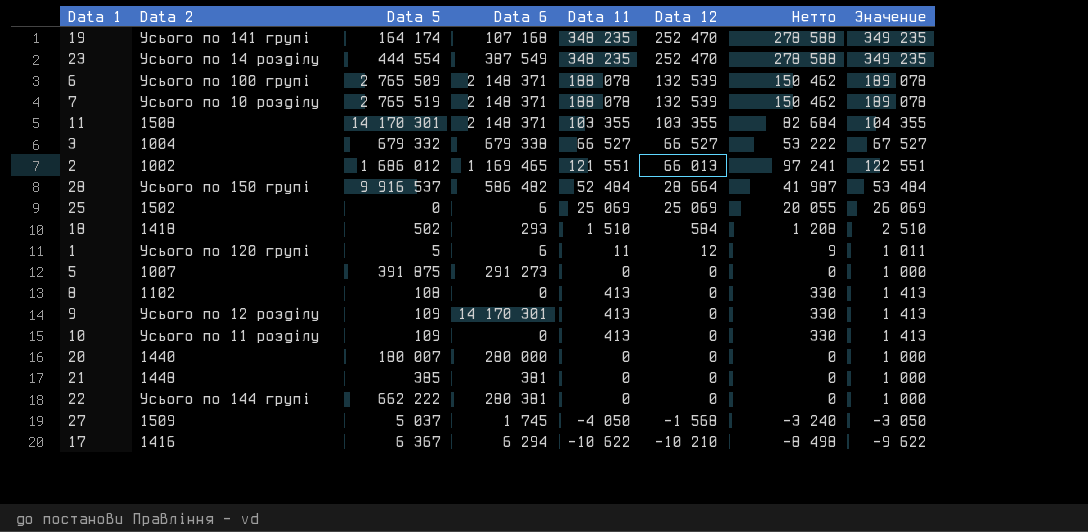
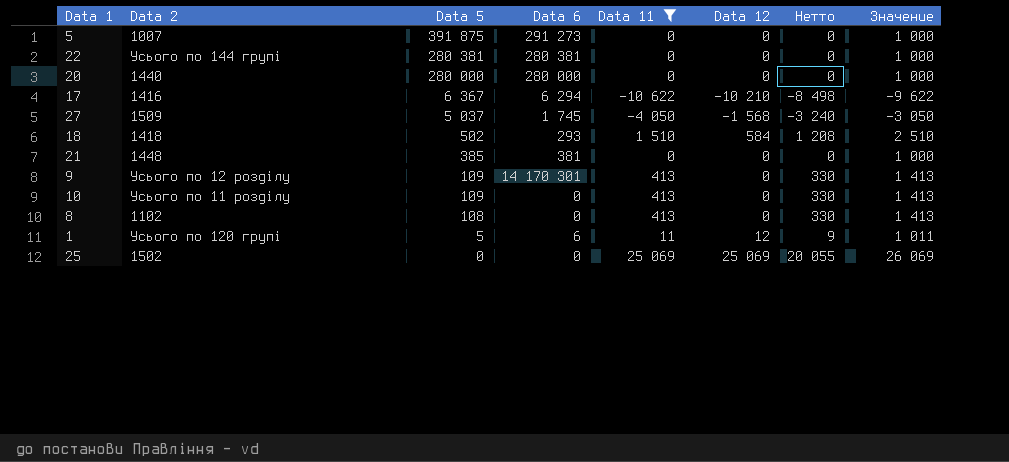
filter: none -> Data 11 <= 25 069
row order: Data 12 descending -> Data 5 descending
22 | Data 5: 662 222 -> 280 381
20 | Data 5: 180 007 -> 280 000
25 | Data 6: 6 -> 0

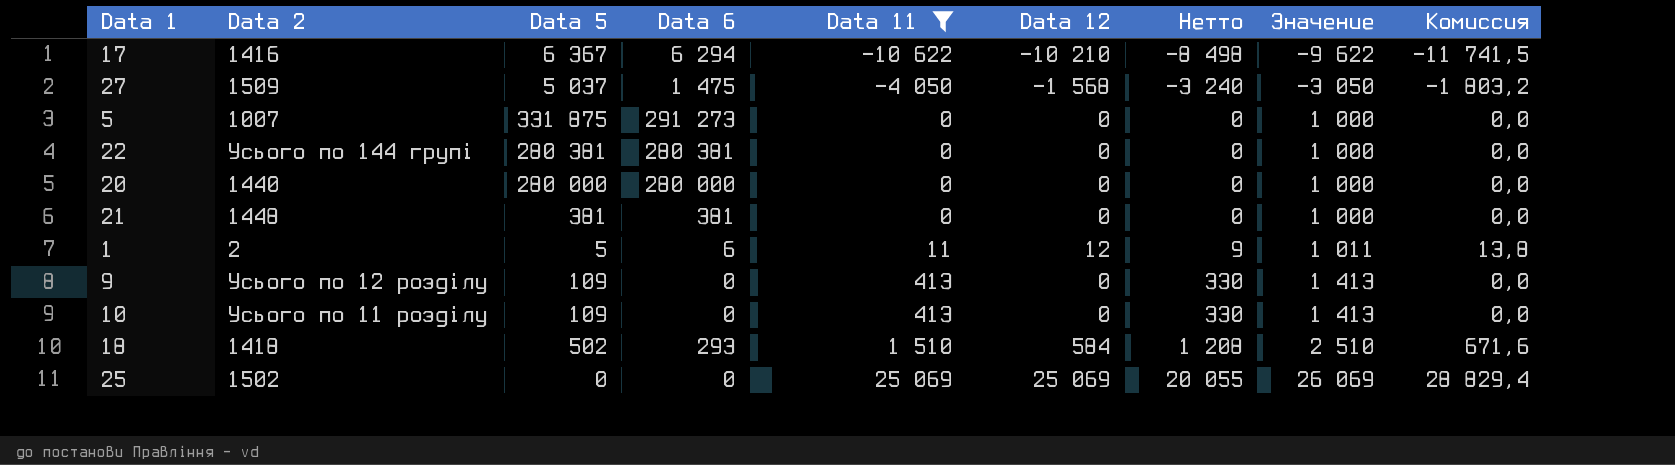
row order: Data 5 descending -> Data 11 ascending
column Комиссия | formula: none -> [Data 12] * 1,15
row 8: 1102 | 108 | 0 | 413 | 0 | 330 | 1 413 -> none
27 | Data 6: 1 745 -> 1 475
5 | Data 5: 391 875 -> 331 875
21 | Data 5: 385 -> 381
1 | Data 2: Усього по 120 групі -> 2
9 | Data 6: 14 170 301 -> 0

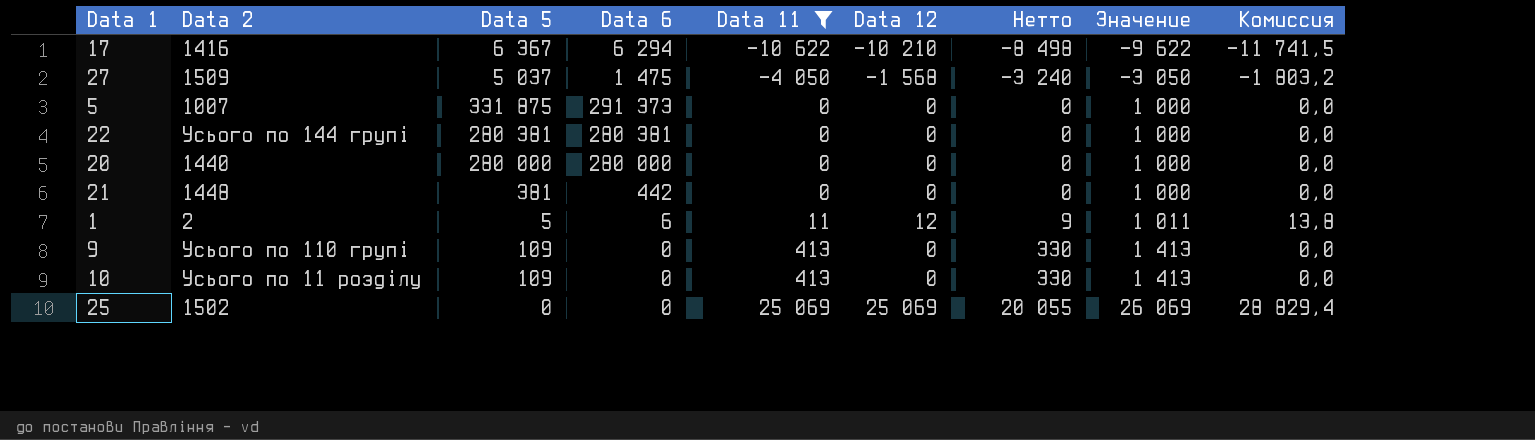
row 18: 1418 | 502 | 293 | 1 510 | 584 | 1 208 | 2 510 | 671,6 -> none
5 | Data 6: 291 273 -> 291 373
21 | Data 6: 381 -> 442
9 | Data 2: Усього по 12 розділу -> Усього по 110 групі

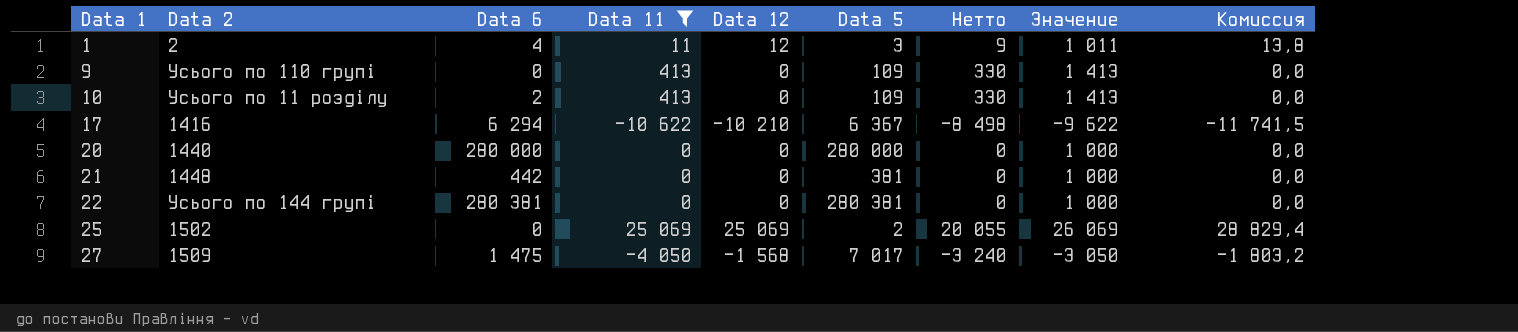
row order: Data 11 ascending -> Data 1 ascending
column Data 5 | position: 3 -> 6
row 5: 1007 | 331 875 | 291 373 | 0 | 0 | 0 | 1 000 | 0,0 -> none
1 | Data 6: 6 -> 4
1 | Data 5: 5 -> 3
10 | Data 6: 0 -> 2
25 | Data 5: 0 -> 2
27 | Data 5: 5 037 -> 7 017

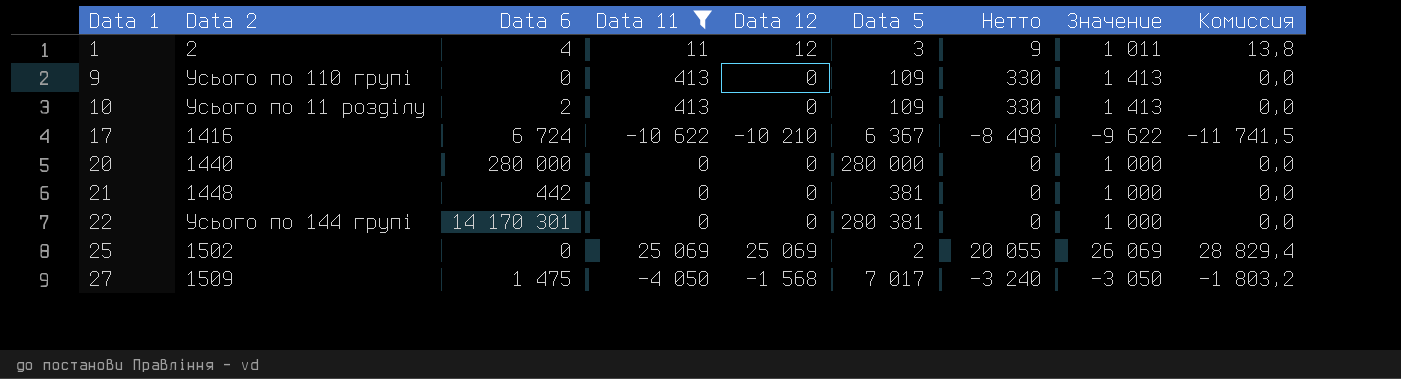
17 | Data 6: 6 294 -> 6 724
22 | Data 6: 280 381 -> 14 170 301

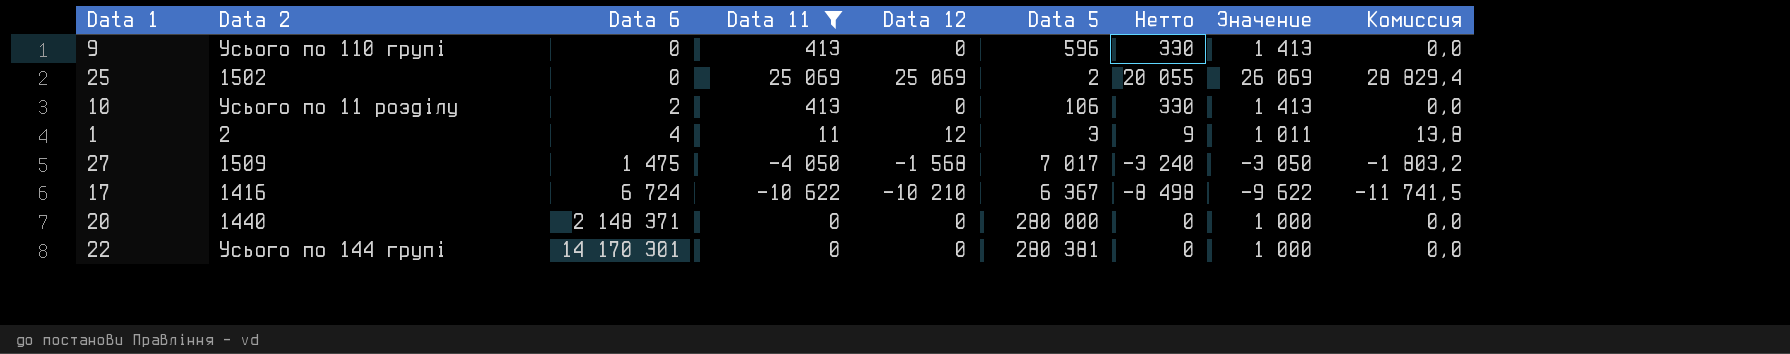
row order: Data 1 ascending -> Data 6 ascending
row 21: 1448 | 442 | 0 | 0 | 381 | 0 | 1 000 | 0,0 -> none
9 | Data 5: 109 -> 596
10 | Data 5: 109 -> 106
20 | Data 6: 280 000 -> 2 148 371

